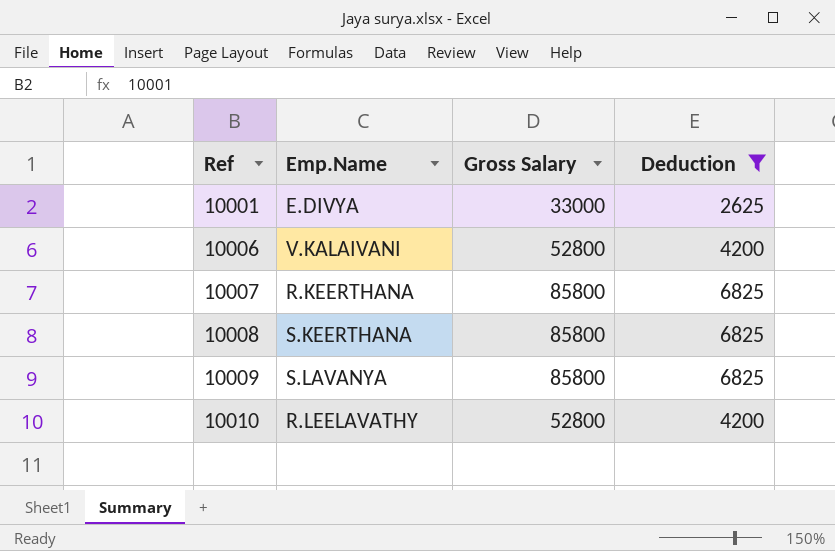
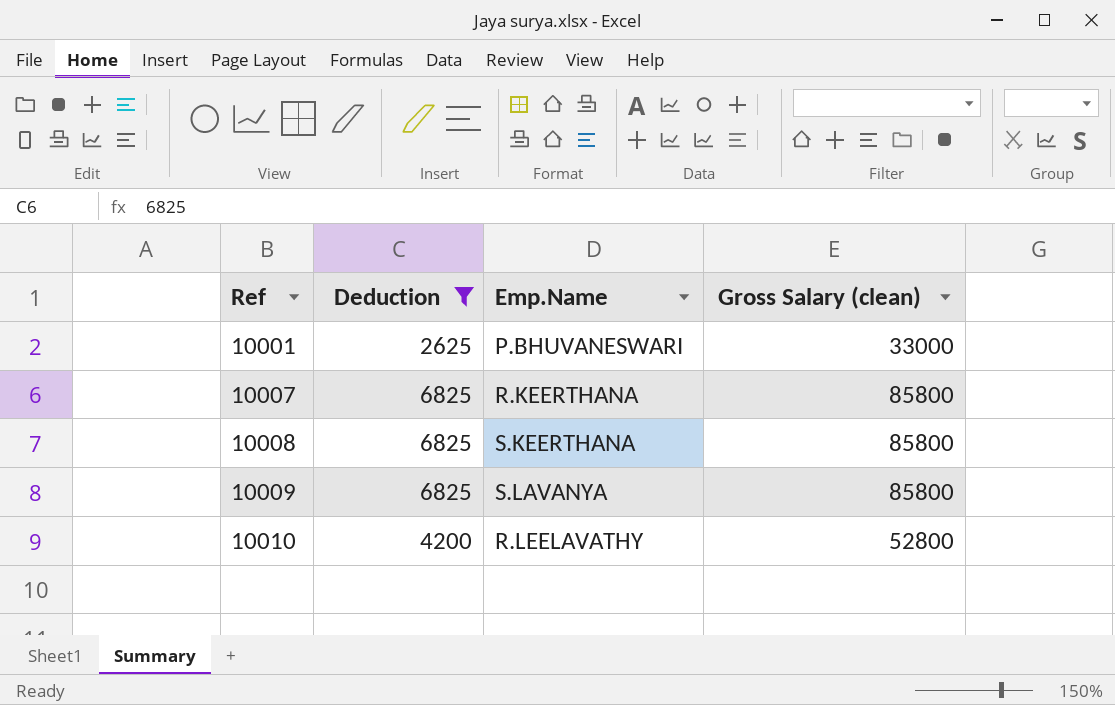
column Deduction | position: 4 -> 2
column name: Gross Salary -> Gross Salary (clean)
row 10006: V.KALAIVANI | 52800 | 4200 -> none
10001 | Emp.Name: E.DIVYA -> P.BHUVANESWARI

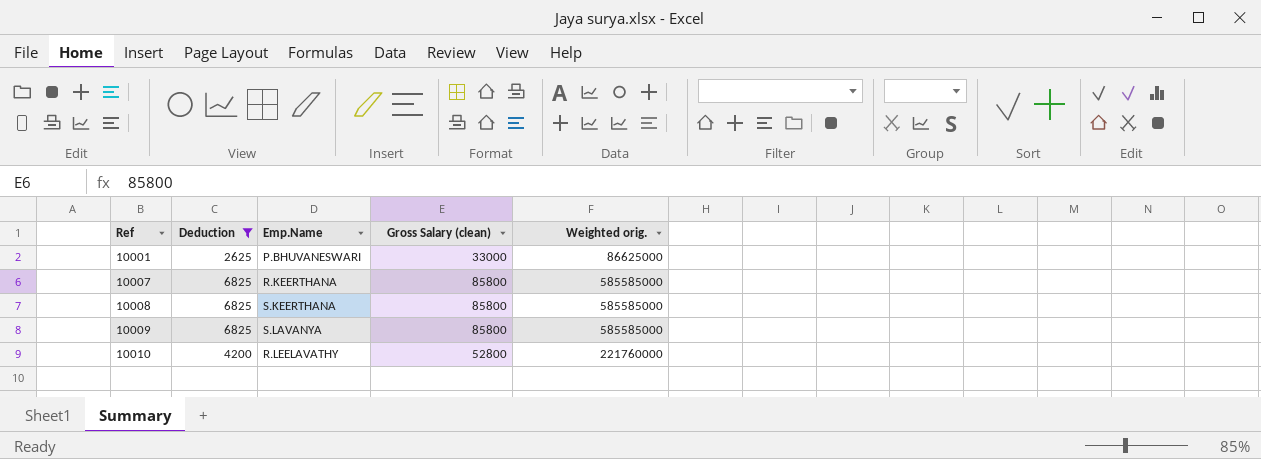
column Weighted orig. | formula: none -> [Deduction] * [Gross Salary (clean)]

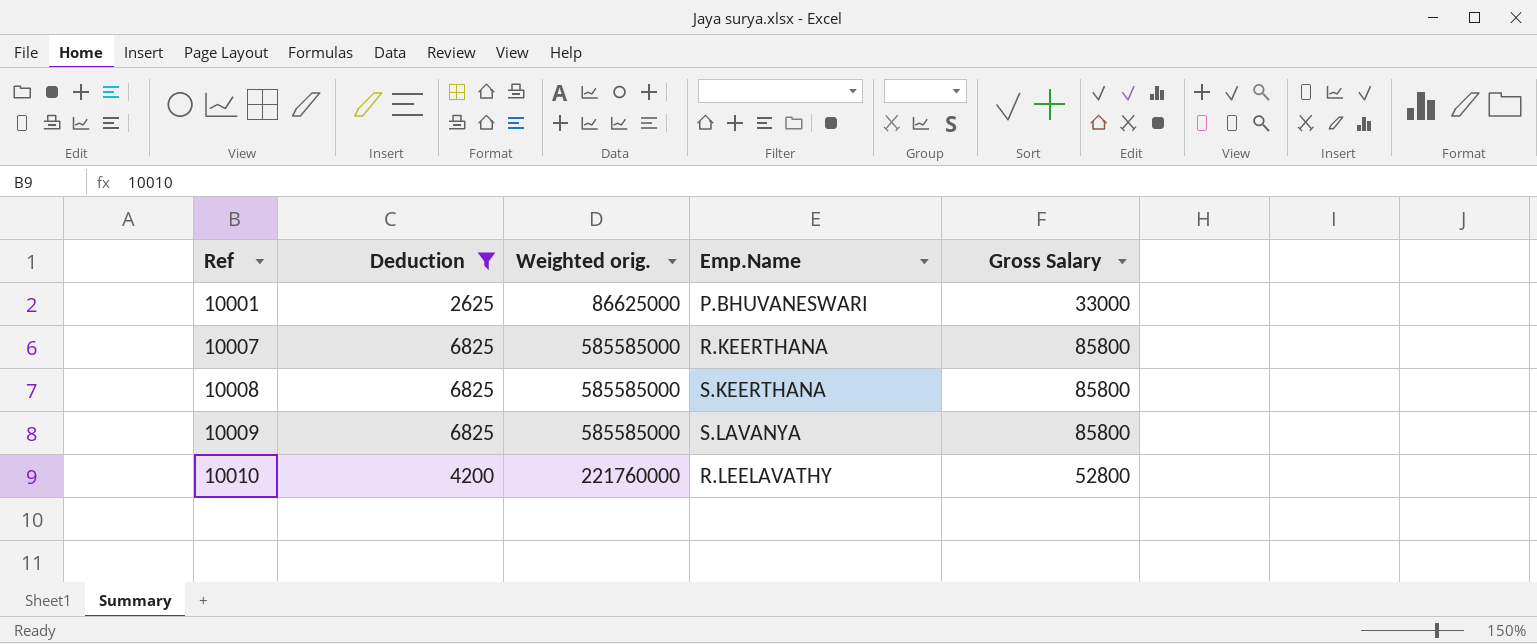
column Weighted orig. | position: 5 -> 3
column name: Gross Salary (clean) -> Gross Salary

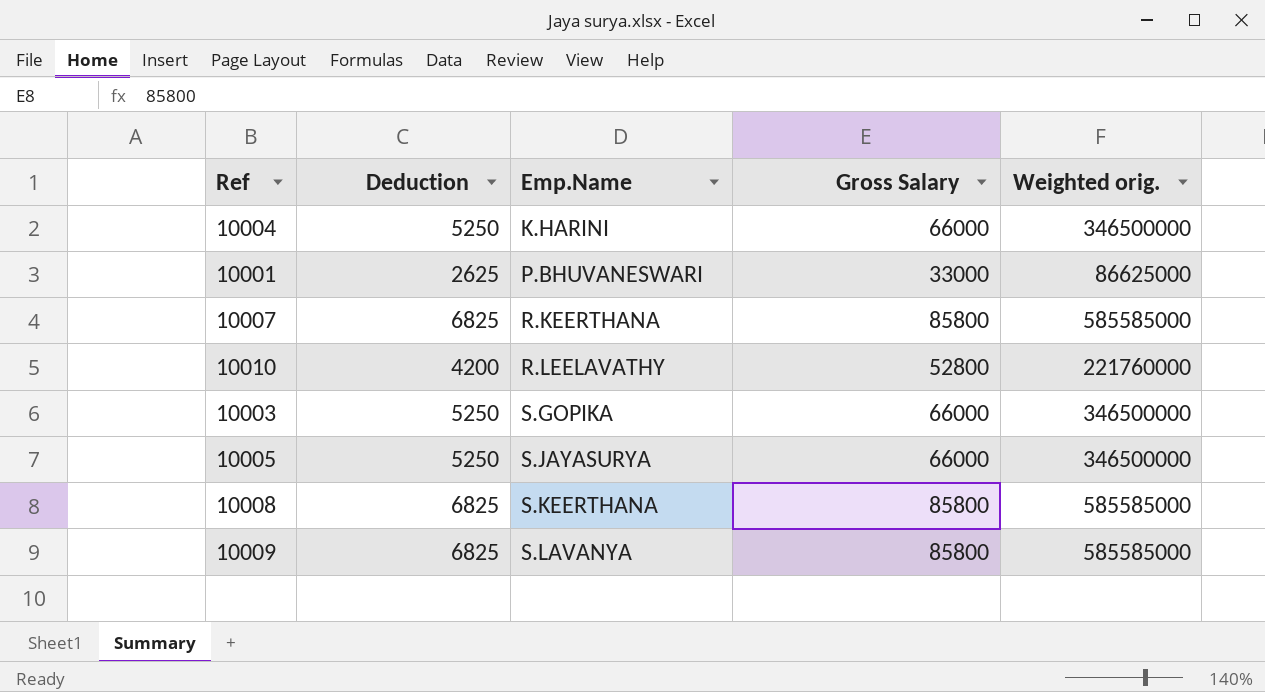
filter: Deduction != 5250 -> none
row order: Ref ascending -> Emp.Name ascending
column Weighted orig. | position: 3 -> 5

